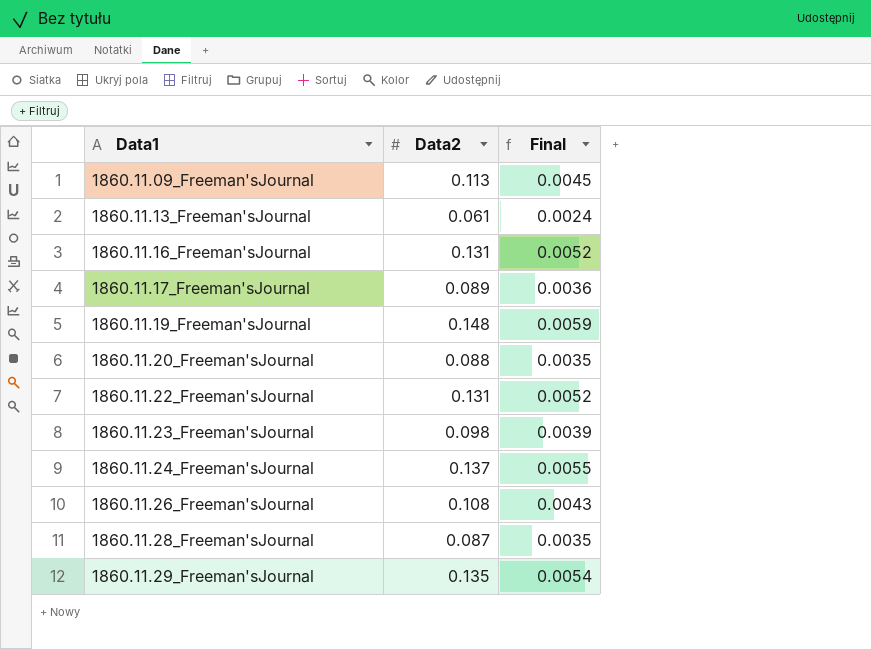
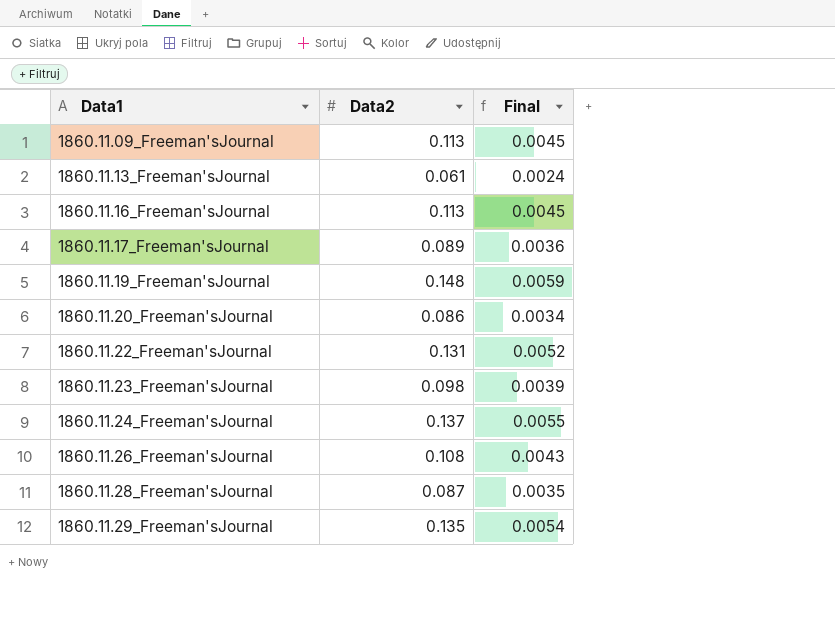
1860.11.16_Freeman'sJournal | Data2: 0.131 -> 0.113
1860.11.16_Freeman'sJournal | Final: 0.0052 -> 0.0045
1860.11.20_Freeman'sJournal | Data2: 0.088 -> 0.086
1860.11.20_Freeman'sJournal | Final: 0.0035 -> 0.0034

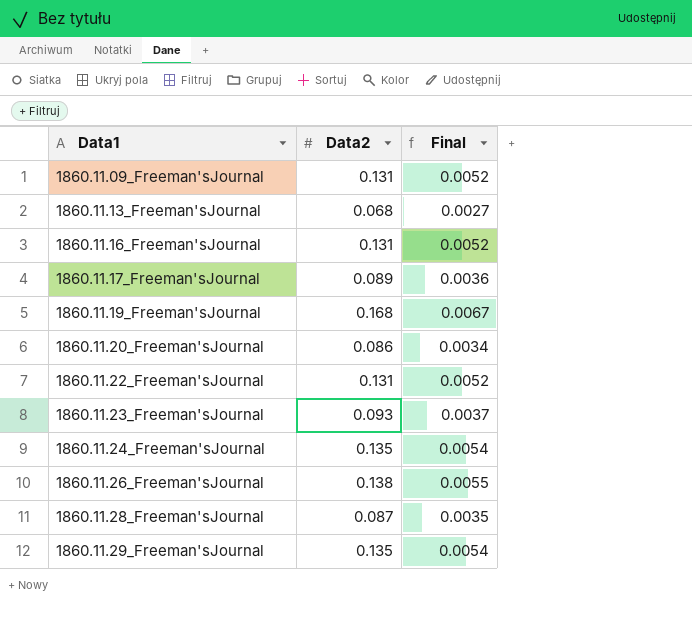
1860.11.09_Freeman'sJournal | Data2: 0.113 -> 0.131
1860.11.09_Freeman'sJournal | Final: 0.0045 -> 0.0052
1860.11.13_Freeman'sJournal | Data2: 0.061 -> 0.068
1860.11.13_Freeman'sJournal | Final: 0.0024 -> 0.0027
1860.11.16_Freeman'sJournal | Data2: 0.113 -> 0.131
1860.11.16_Freeman'sJournal | Final: 0.0045 -> 0.0052
1860.11.19_Freeman'sJournal | Data2: 0.148 -> 0.168
1860.11.19_Freeman'sJournal | Final: 0.0059 -> 0.0067
1860.11.23_Freeman'sJournal | Data2: 0.098 -> 0.093
1860.11.23_Freeman'sJournal | Final: 0.0039 -> 0.0037
1860.11.24_Freeman'sJournal | Data2: 0.137 -> 0.135
1860.11.24_Freeman'sJournal | Final: 0.0055 -> 0.0054
1860.11.26_Freeman'sJournal | Data2: 0.108 -> 0.138
1860.11.26_Freeman'sJournal | Final: 0.0043 -> 0.0055

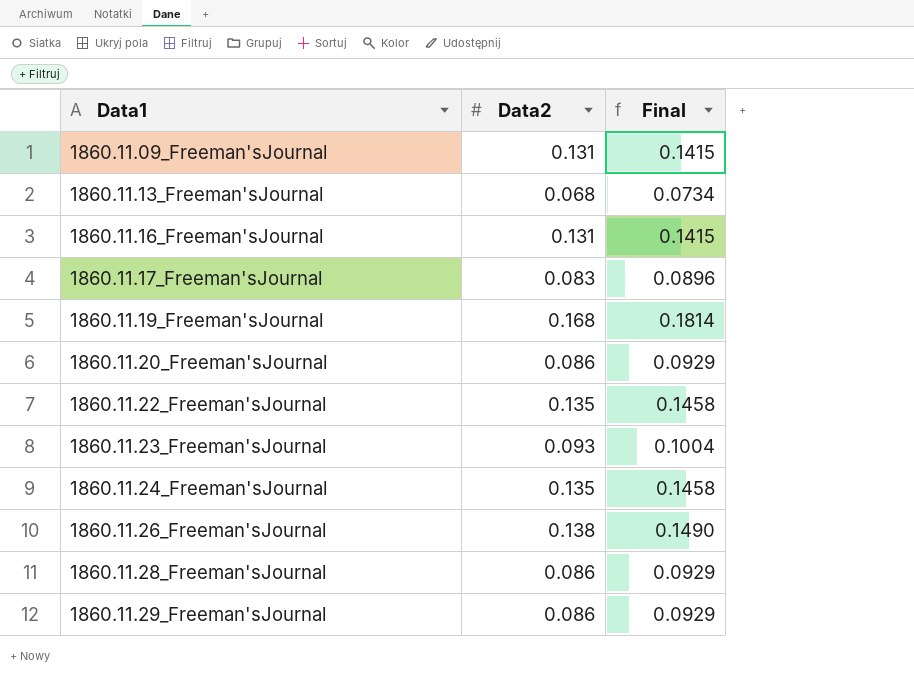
column Final | formula: [Data2] * 0.04 -> [Data2] * 1.08
1860.11.17_Freeman'sJournal | Data2: 0.089 -> 0.083
1860.11.22_Freeman'sJournal | Data2: 0.131 -> 0.135
1860.11.28_Freeman'sJournal | Data2: 0.087 -> 0.086
1860.11.29_Freeman'sJournal | Data2: 0.135 -> 0.086

